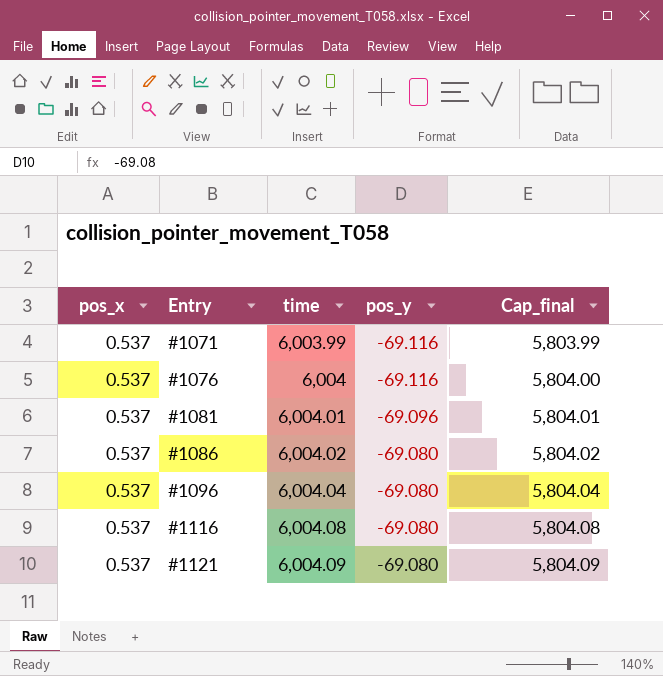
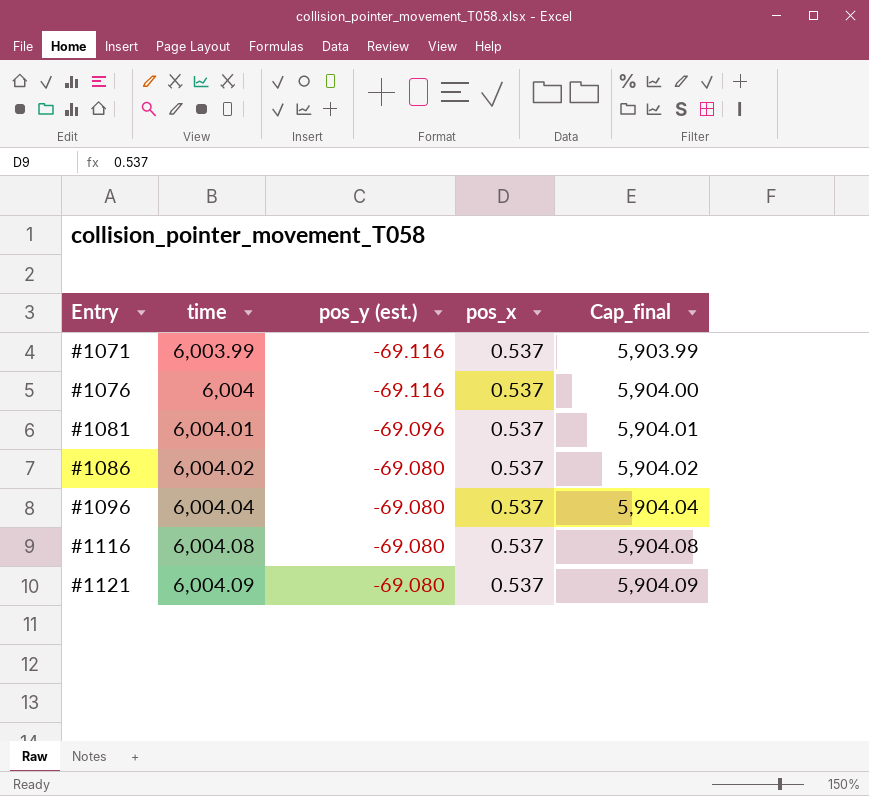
column name: pos_y -> pos_y (est.)
column pos_x | position: 1 -> 4
column Cap_final | formula: [time] - 200 -> [time] - 100

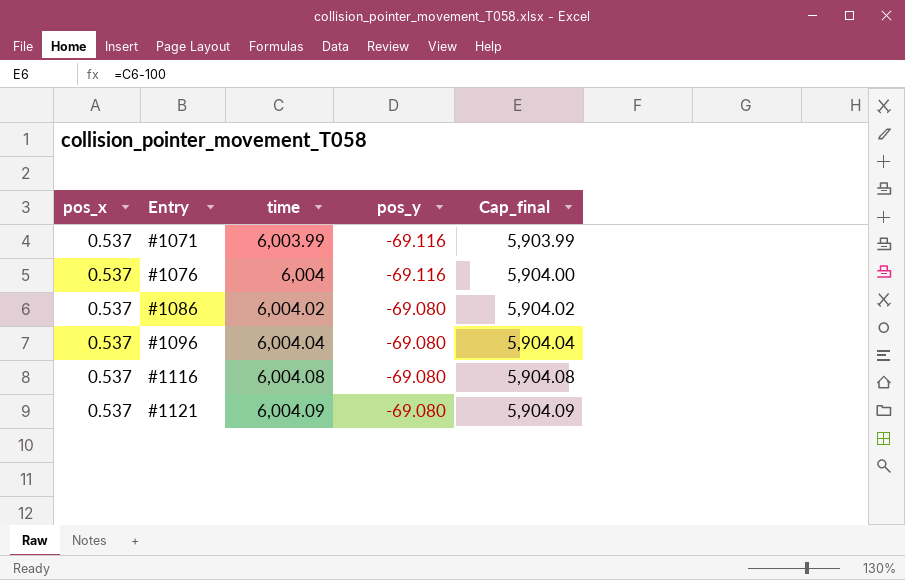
column pos_x | position: 4 -> 1
column name: pos_y (est.) -> pos_y
row #1081: 6,004.01 | -69.096 | 0.537 | 5,904.01 -> none

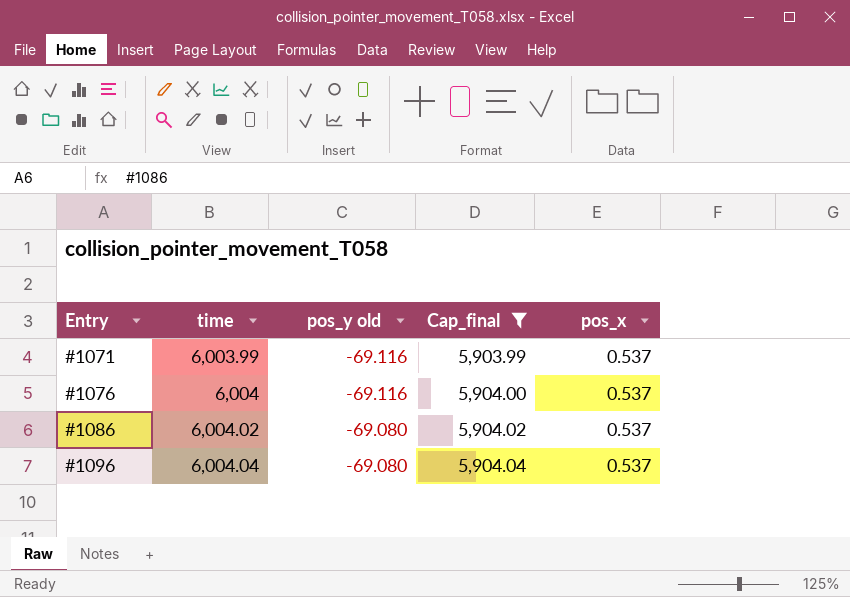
filter: none -> Cap_final <= 5,904.04
column name: pos_y -> pos_y old
column pos_x | position: 1 -> 5

